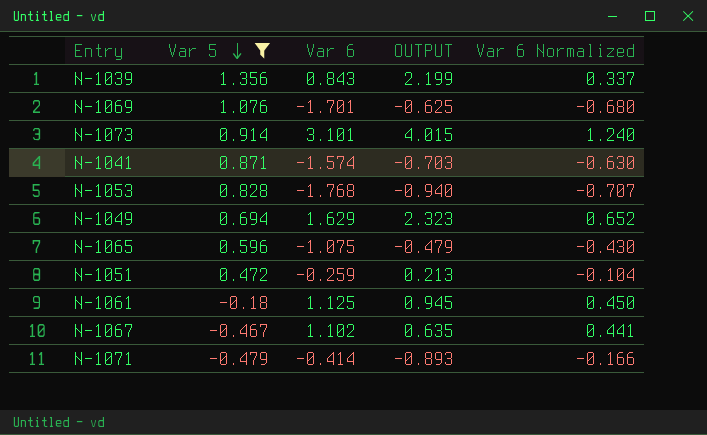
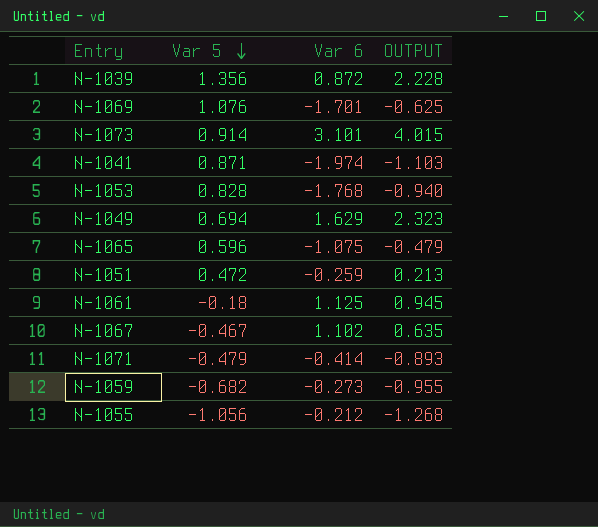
filter: Var 5 >= -0.479 -> none
column Var 6 Normalized | formula: [Var 6] * 0.4 -> none
N-1039 | Var 6: 0.843 -> 0.872
N-1039 | OUTPUT: 2.199 -> 2.228
N-1041 | Var 6: -1.574 -> -1.974
N-1041 | OUTPUT: -0.703 -> -1.103

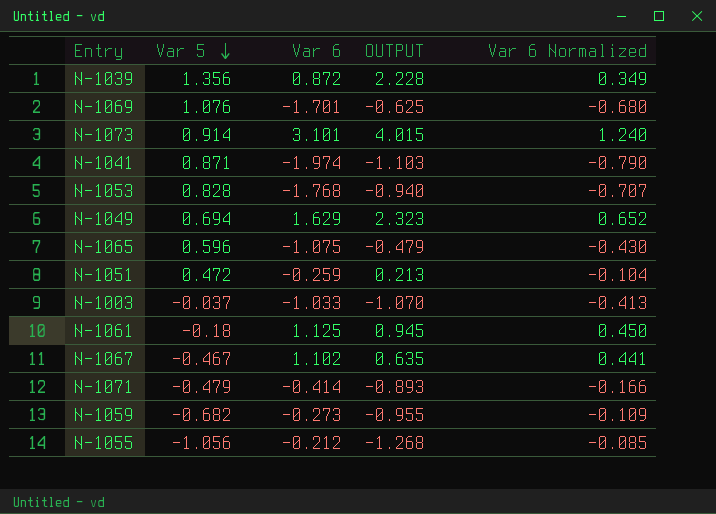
column Var 6 Normalized | formula: none -> [Var 6] * 0.4
row N-1003: none -> -0.037 | -1.033 | -1.070 | -0.413

